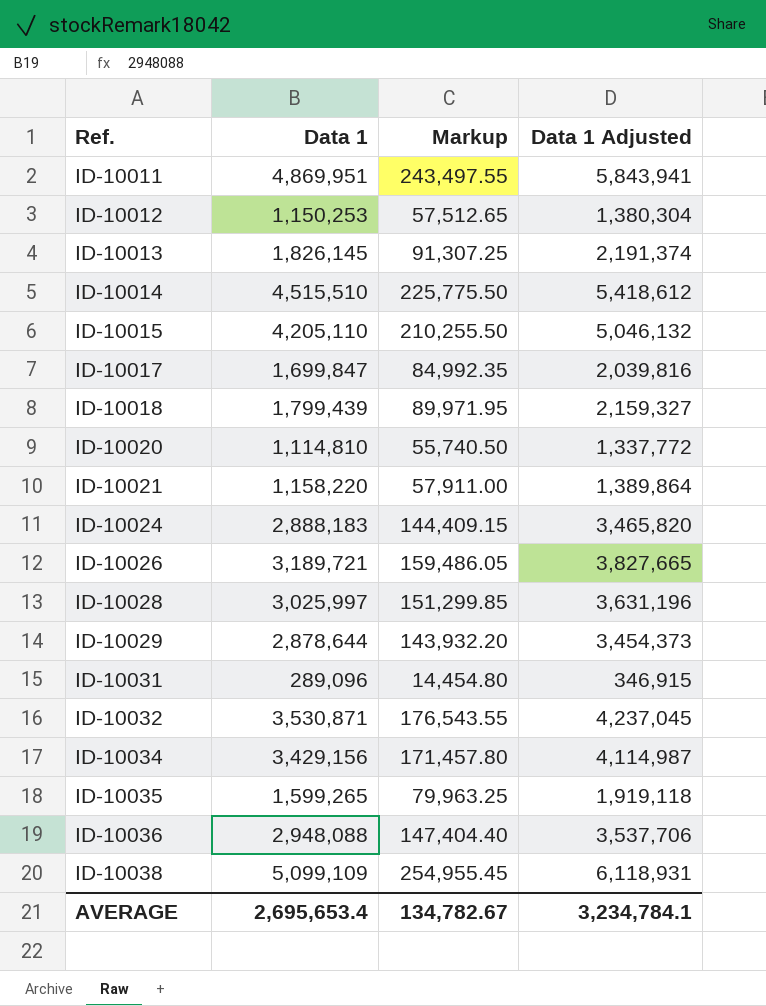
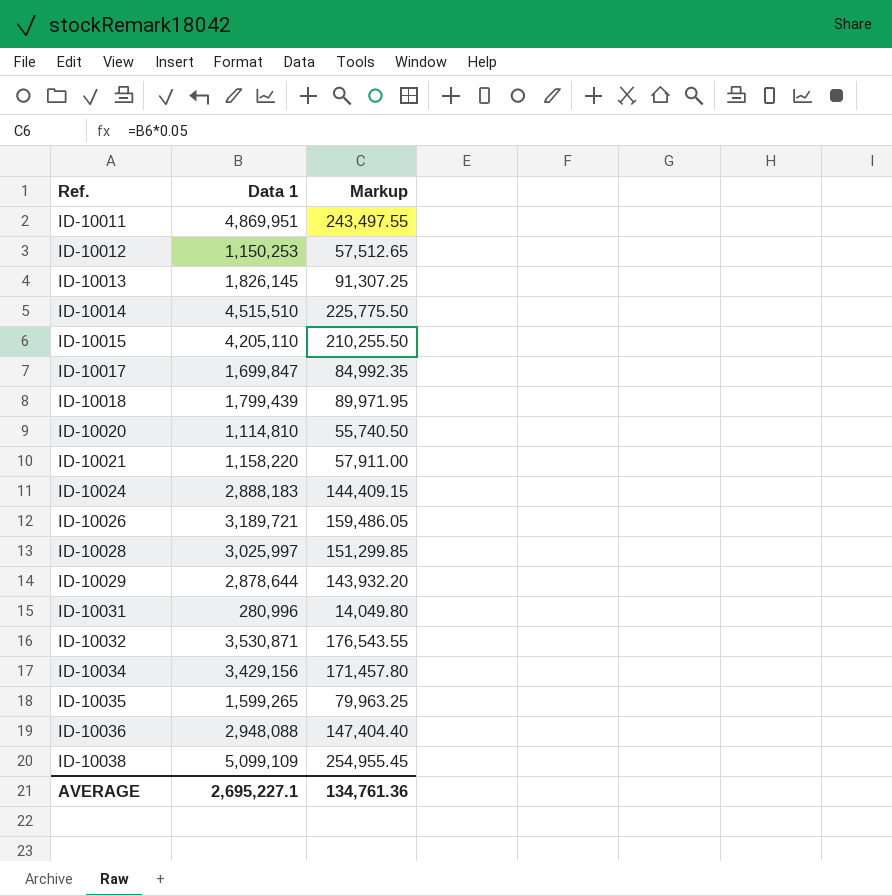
column Data 1 Adjusted | formula: [Data 1] * 1.2 -> none
ID-10031 | Data 1: 289,096 -> 280,996
ID-10031 | Markup: 14,454.80 -> 14,049.80
AVERAGE | Data 1: 2,695,653.4 -> 2,695,227.1
AVERAGE | Markup: 134,782.67 -> 134,761.36

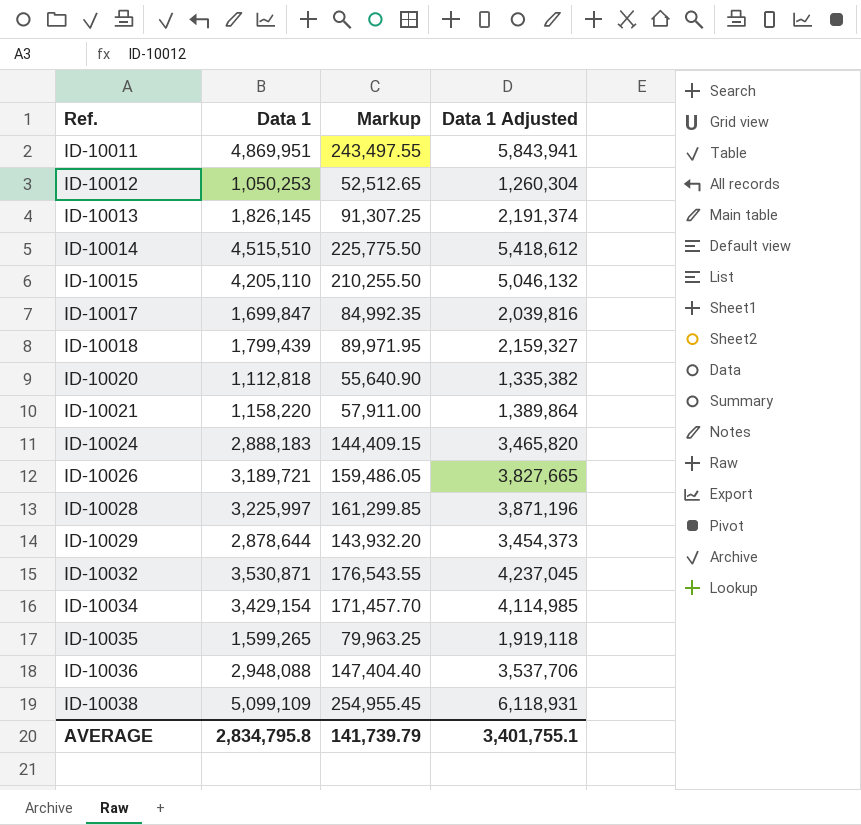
column Data 1 Adjusted | formula: none -> [Data 1] * 1.2
row ID-10031: 280,996 | 14,049.80 -> none
ID-10012 | Data 1: 1,150,253 -> 1,050,253
ID-10012 | Markup: 57,512.65 -> 52,512.65
ID-10020 | Data 1: 1,114,810 -> 1,112,818
ID-10020 | Markup: 55,740.50 -> 55,640.90
ID-10028 | Data 1: 3,025,997 -> 3,225,997
ID-10028 | Markup: 151,299.85 -> 161,299.85
ID-10034 | Data 1: 3,429,156 -> 3,429,154
ID-10034 | Markup: 171,457.80 -> 171,457.70
AVERAGE | Data 1: 2,695,227.1 -> 2,834,795.8
AVERAGE | Markup: 134,761.36 -> 141,739.79

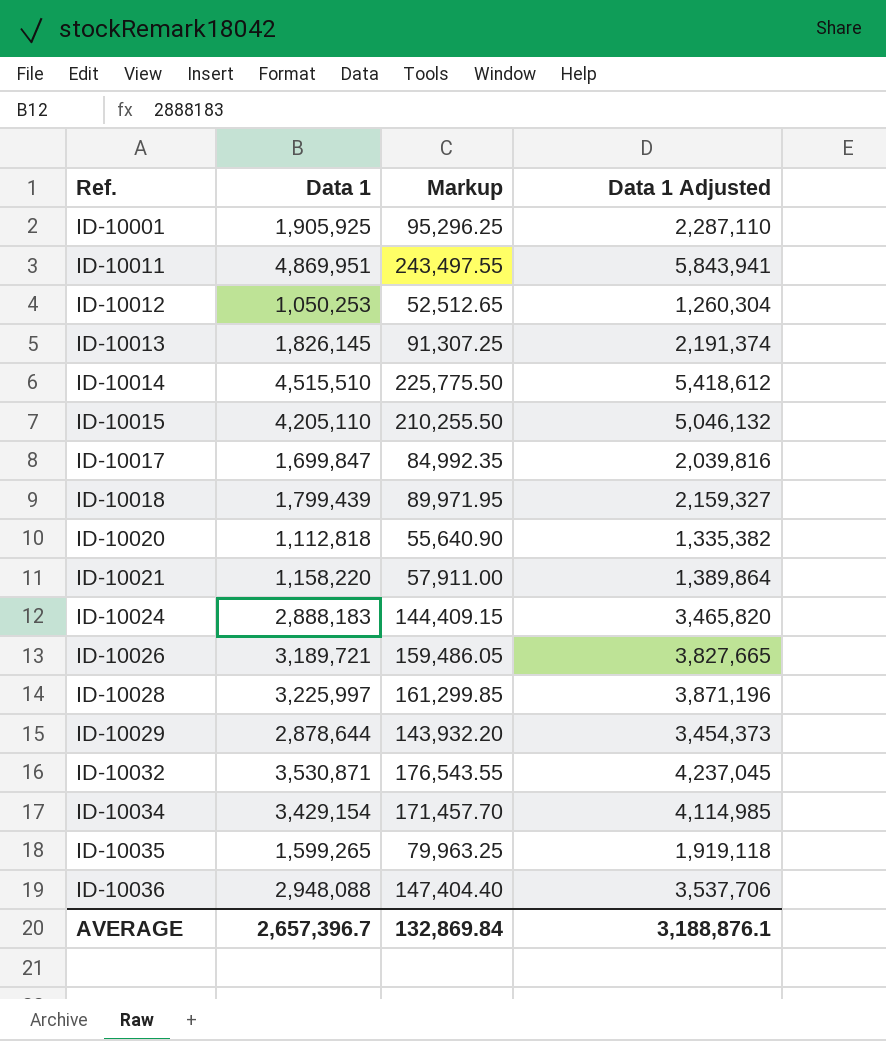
row ID-10038: 5,099,109 | 254,955.45 | 6,118,931 -> none
row ID-10001: none -> 1,905,925 | 95,296.25 | 2,287,110
AVERAGE | Data 1: 2,834,795.8 -> 2,657,396.7
AVERAGE | Markup: 141,739.79 -> 132,869.84
AVERAGE | Data 1 Adjusted: 3,401,755.1 -> 3,188,876.1

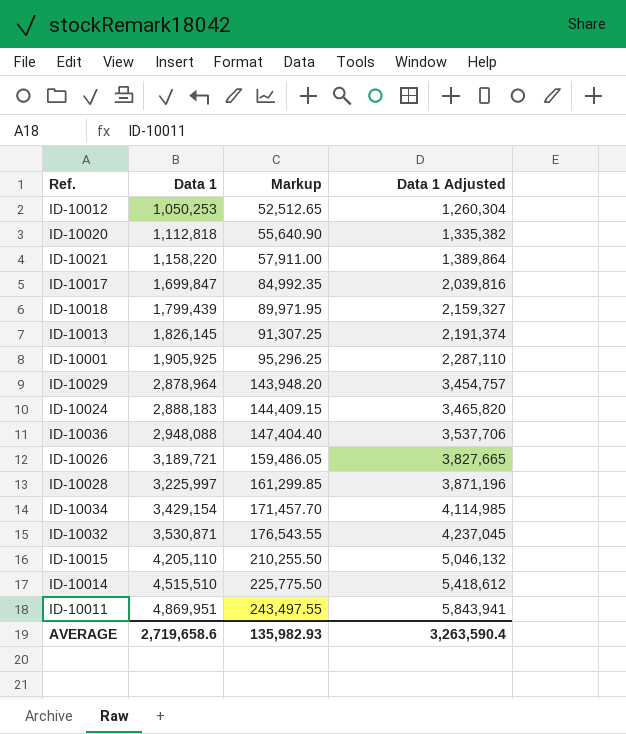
row order: Ref. ascending -> Data 1 ascending
row ID-10035: 1,599,265 | 79,963.25 | 1,919,118 -> none
ID-10029 | Data 1: 2,878,644 -> 2,878,964
ID-10029 | Markup: 143,932.20 -> 143,948.20
ID-10029 | Data 1 Adjusted: 3,454,373 -> 3,454,757
AVERAGE | Data 1: 2,657,396.7 -> 2,719,658.6
AVERAGE | Markup: 132,869.84 -> 135,982.93
AVERAGE | Data 1 Adjusted: 3,188,876.1 -> 3,263,590.4

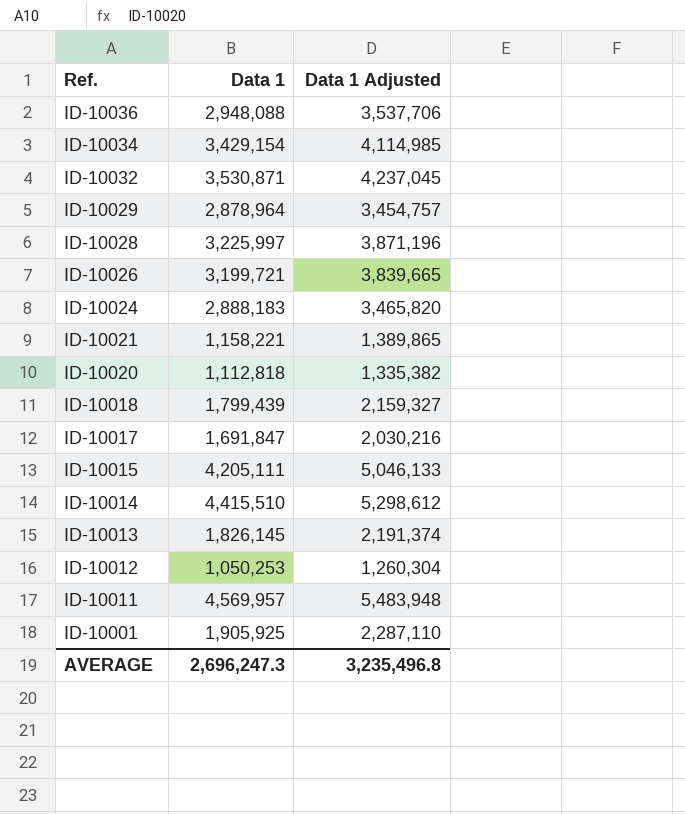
row order: Data 1 ascending -> Ref. descending
column Markup | formula: [Data 1] * 0.05 -> none
ID-10026 | Data 1: 3,189,721 -> 3,199,721
ID-10026 | Data 1 Adjusted: 3,827,665 -> 3,839,665
ID-10021 | Data 1: 1,158,220 -> 1,158,221
ID-10021 | Data 1 Adjusted: 1,389,864 -> 1,389,865
ID-10017 | Data 1: 1,699,847 -> 1,691,847
ID-10017 | Data 1 Adjusted: 2,039,816 -> 2,030,216
ID-10015 | Data 1: 4,205,110 -> 4,205,111
ID-10015 | Data 1 Adjusted: 5,046,132 -> 5,046,133
ID-10014 | Data 1: 4,515,510 -> 4,415,510
ID-10014 | Data 1 Adjusted: 5,418,612 -> 5,298,612
ID-10011 | Data 1: 4,869,951 -> 4,569,957
ID-10011 | Data 1 Adjusted: 5,843,941 -> 5,483,948
AVERAGE | Data 1: 2,719,658.6 -> 2,696,247.3
AVERAGE | Data 1 Adjusted: 3,263,590.4 -> 3,235,496.8

